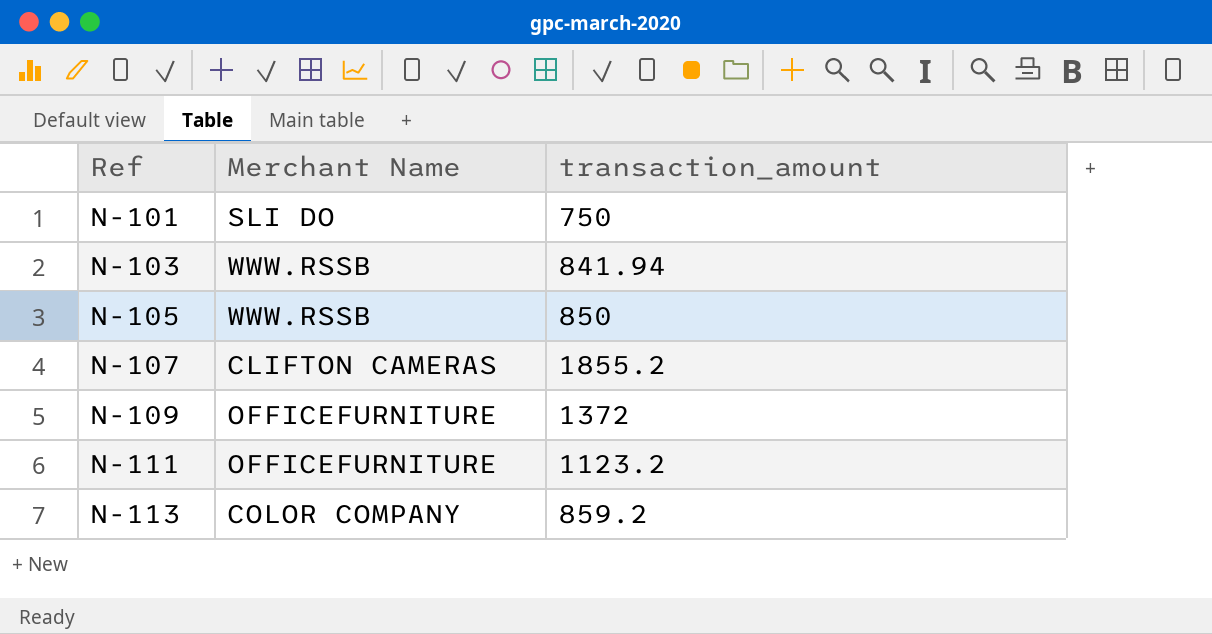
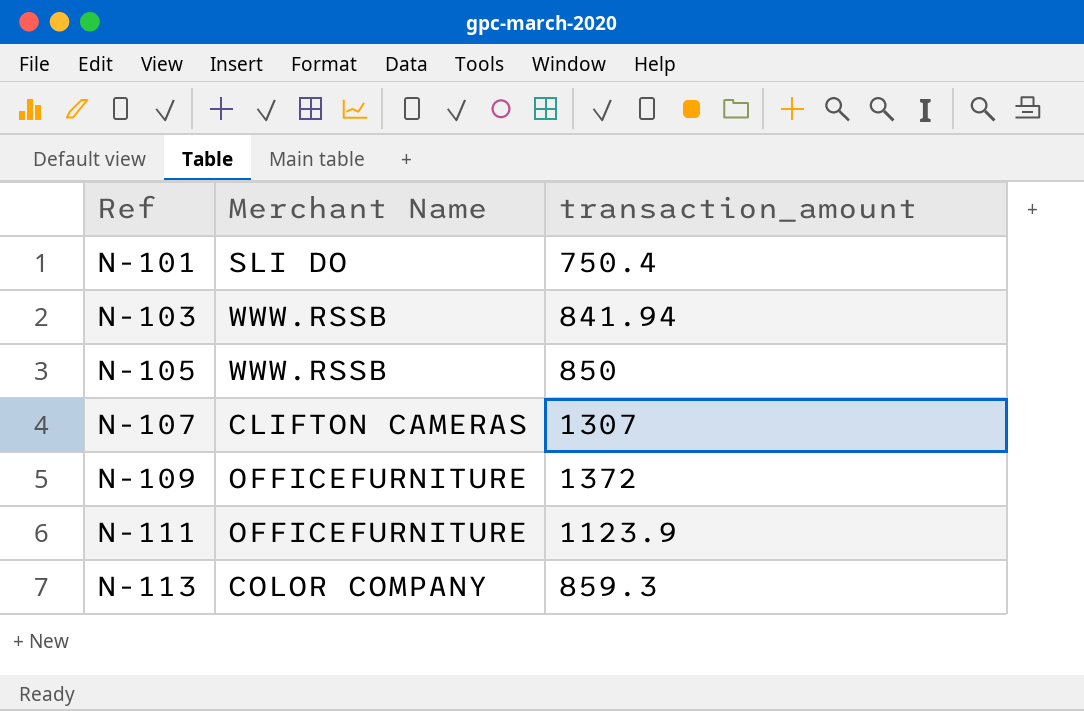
N-101 | transaction_amount: 750 -> 750.4
N-107 | transaction_amount: 1855.2 -> 1307
N-111 | transaction_amount: 1123.2 -> 1123.9
N-113 | transaction_amount: 859.2 -> 859.3

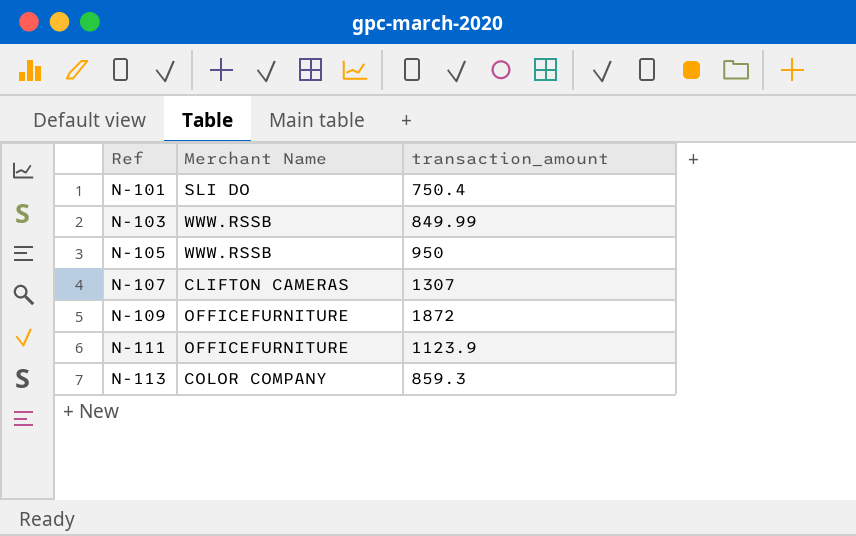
N-103 | transaction_amount: 841.94 -> 849.99
N-105 | transaction_amount: 850 -> 950
N-109 | transaction_amount: 1372 -> 1872

